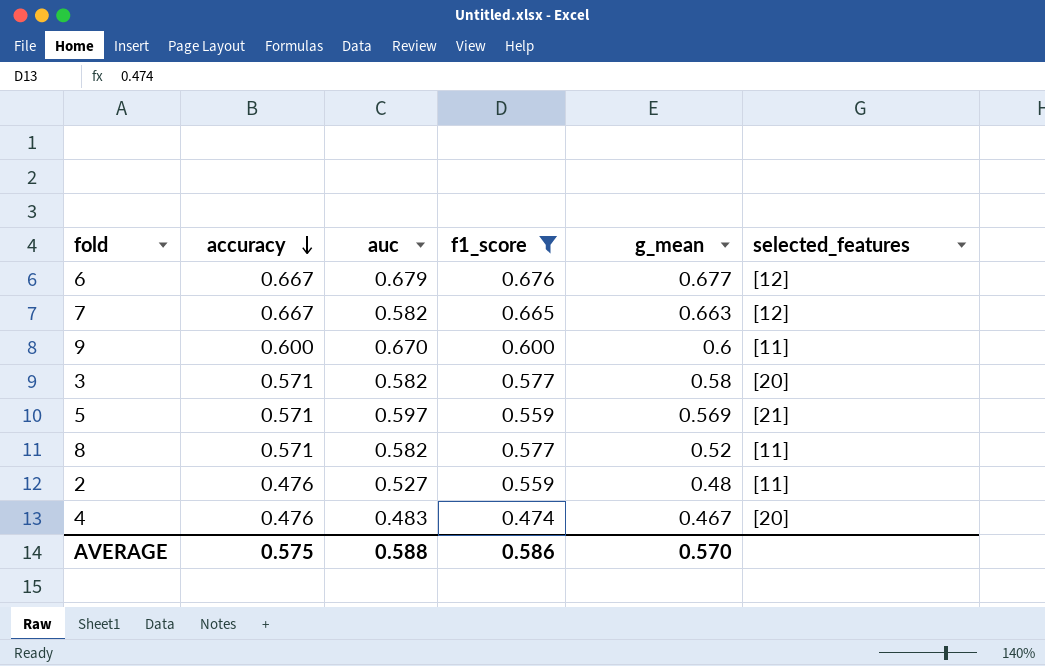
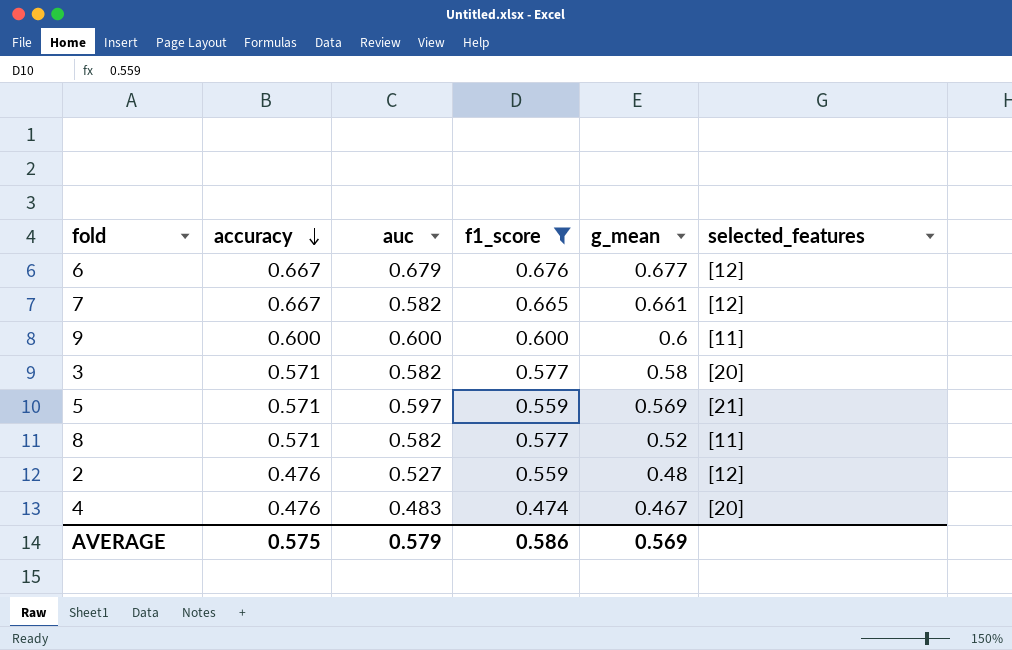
7 | g_mean: 0.663 -> 0.661
9 | auc: 0.670 -> 0.600
2 | selected_features: [11] -> [12]
AVERAGE | auc: 0.588 -> 0.579
AVERAGE | g_mean: 0.570 -> 0.569

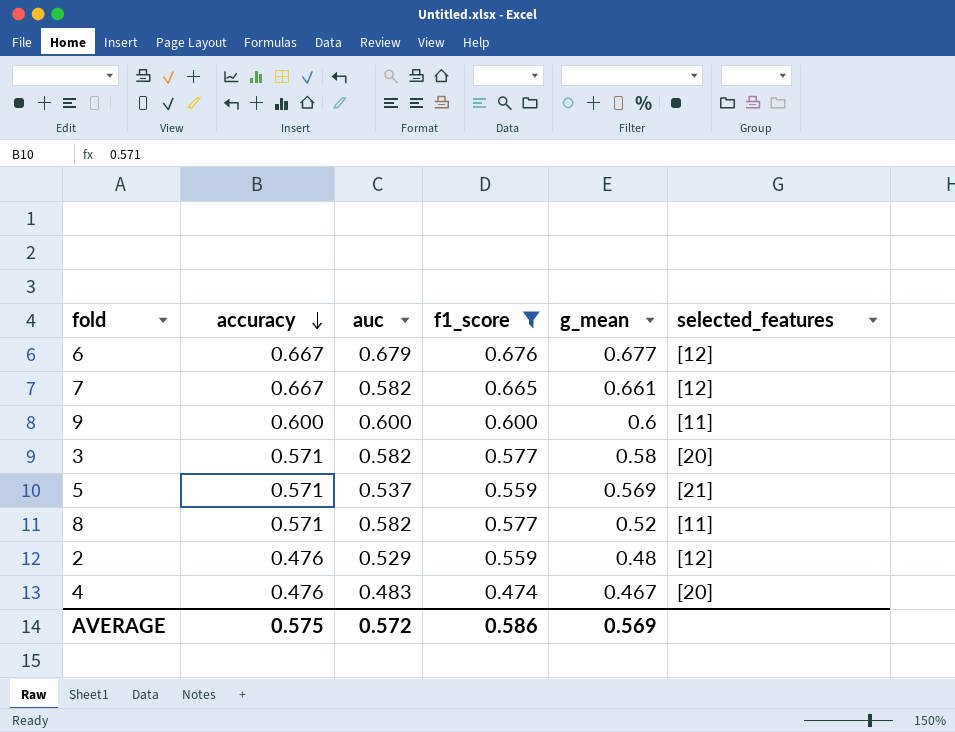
5 | auc: 0.597 -> 0.537
2 | auc: 0.527 -> 0.529
AVERAGE | auc: 0.579 -> 0.572

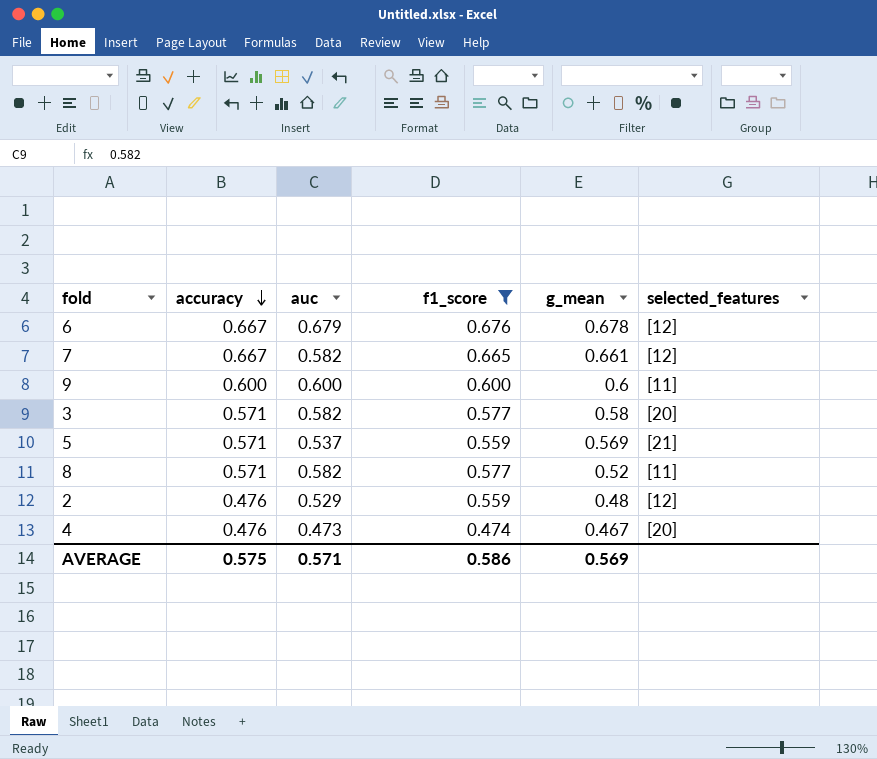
6 | g_mean: 0.677 -> 0.678
4 | auc: 0.483 -> 0.473
AVERAGE | auc: 0.572 -> 0.571

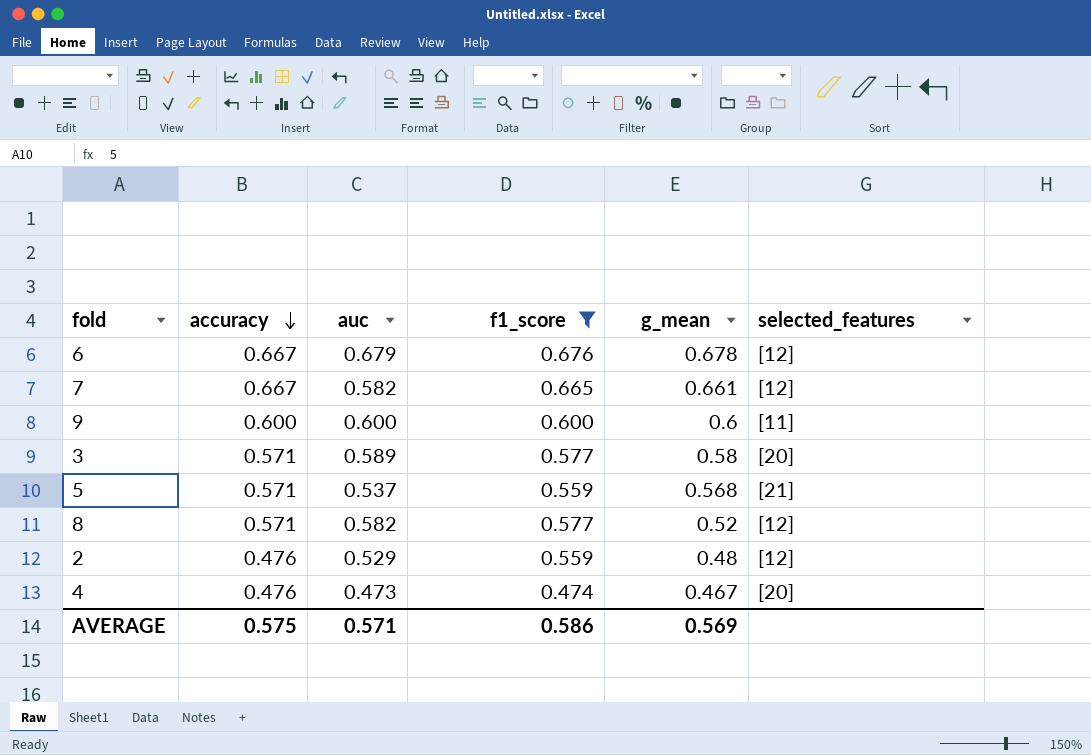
3 | auc: 0.582 -> 0.589
5 | g_mean: 0.569 -> 0.568
8 | selected_features: [11] -> [12]

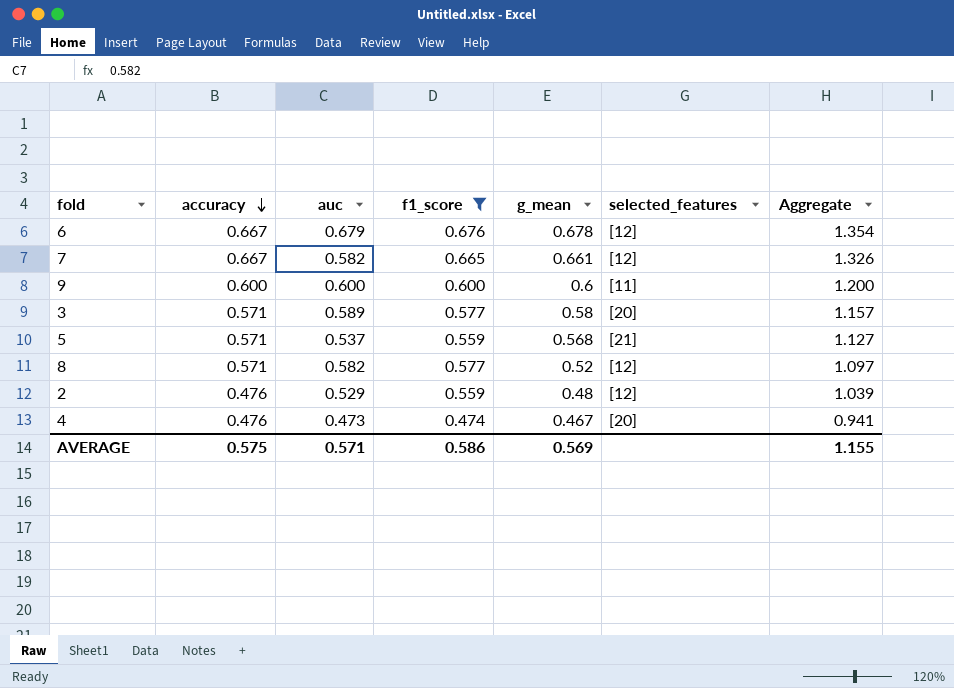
column Aggregate | formula: none -> [f1_score] + [g_mean]

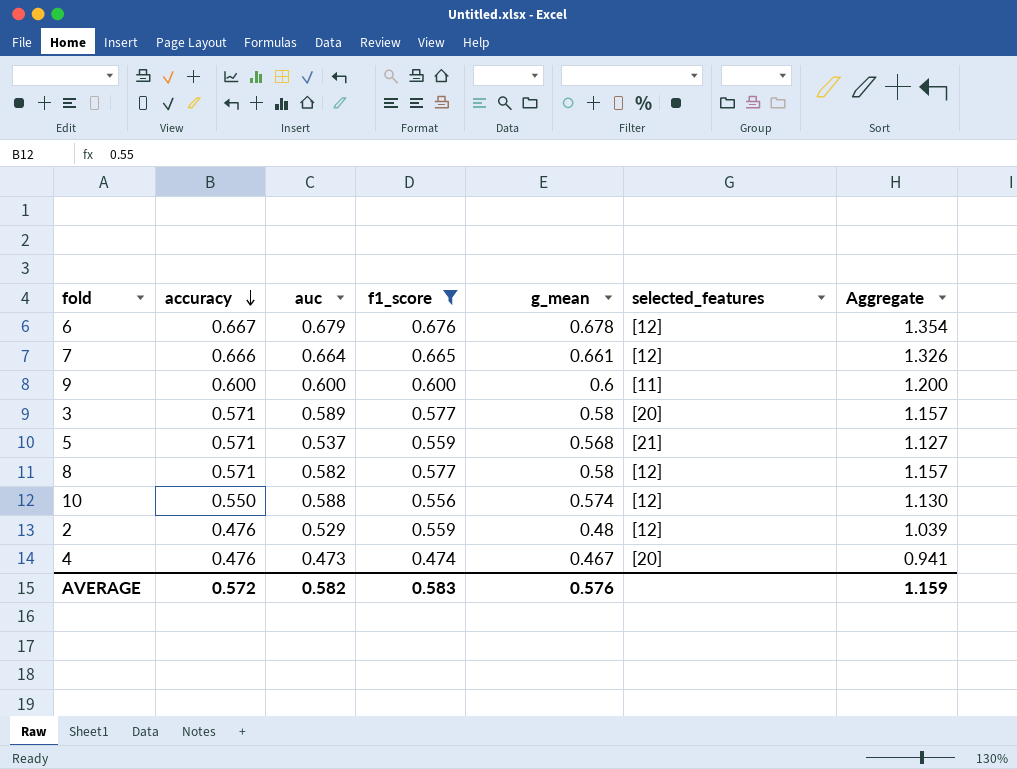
7 | accuracy: 0.667 -> 0.666
7 | auc: 0.582 -> 0.664
8 | g_mean: 0.52 -> 0.58
8 | Aggregate: 1.097 -> 1.157
row 10: none -> 0.550 | 0.588 | 0.556 | 0.574 | [12] | 1.130
AVERAGE | accuracy: 0.575 -> 0.572
AVERAGE | auc: 0.571 -> 0.582
AVERAGE | f1_score: 0.586 -> 0.583
AVERAGE | g_mean: 0.569 -> 0.576
AVERAGE | Aggregate: 1.155 -> 1.159

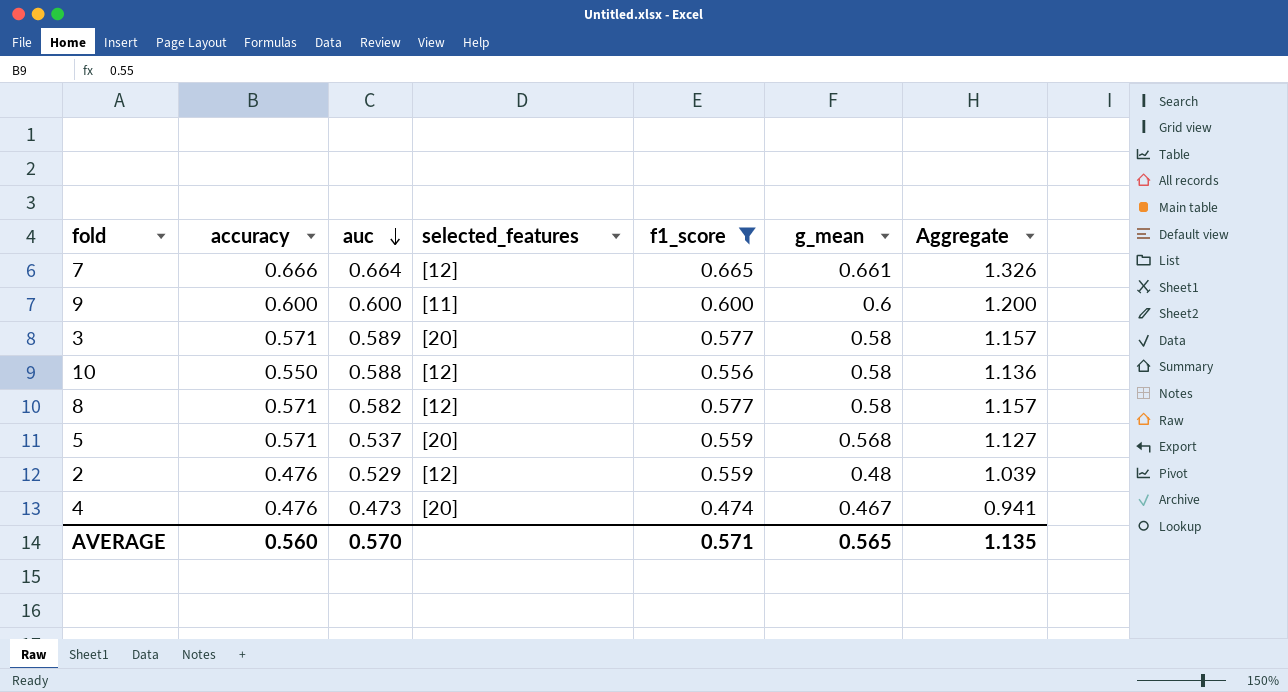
row order: accuracy descending -> auc descending
column selected_features | position: 6 -> 4
row 6: 0.667 | 0.679 | 0.676 | 0.678 | [12] | 1.354 -> none
10 | g_mean: 0.574 -> 0.58
10 | Aggregate: 1.130 -> 1.136
5 | selected_features: [21] -> [20]
AVERAGE | accuracy: 0.572 -> 0.560
AVERAGE | auc: 0.582 -> 0.570
AVERAGE | f1_score: 0.583 -> 0.571
AVERAGE | g_mean: 0.576 -> 0.565
AVERAGE | Aggregate: 1.159 -> 1.135

